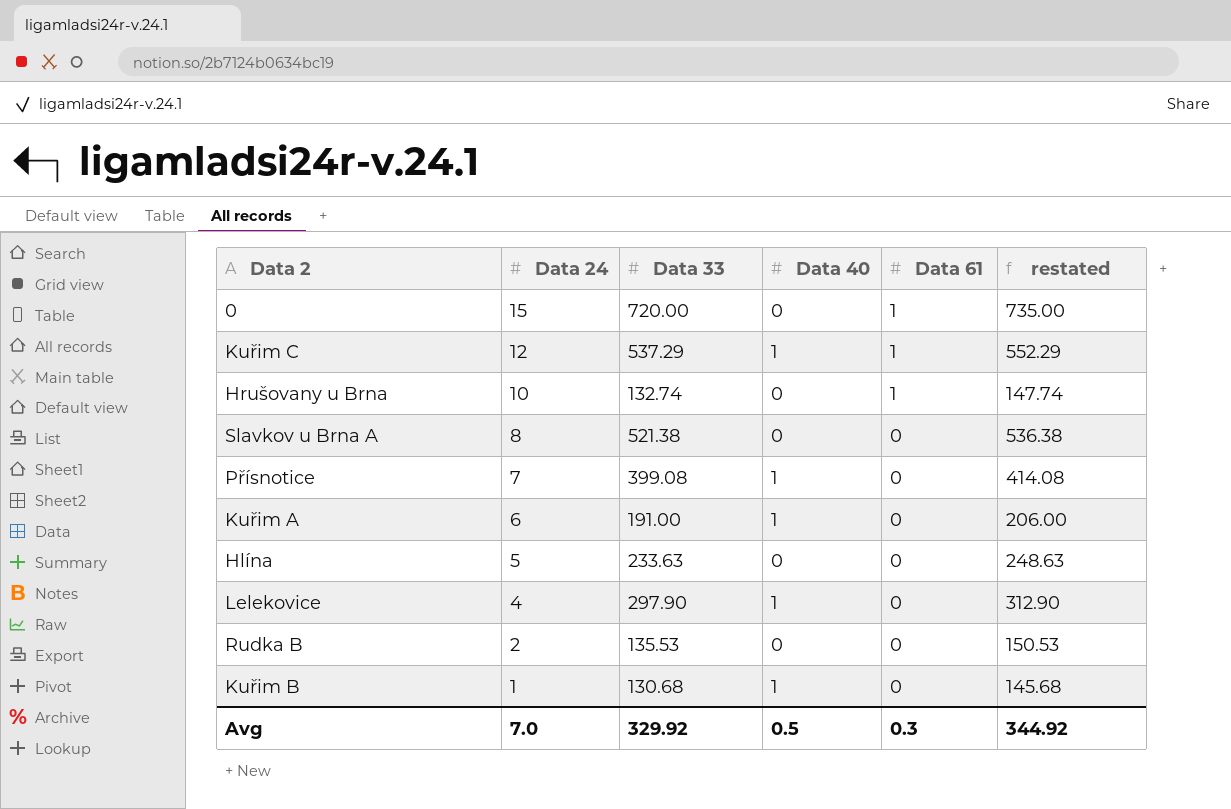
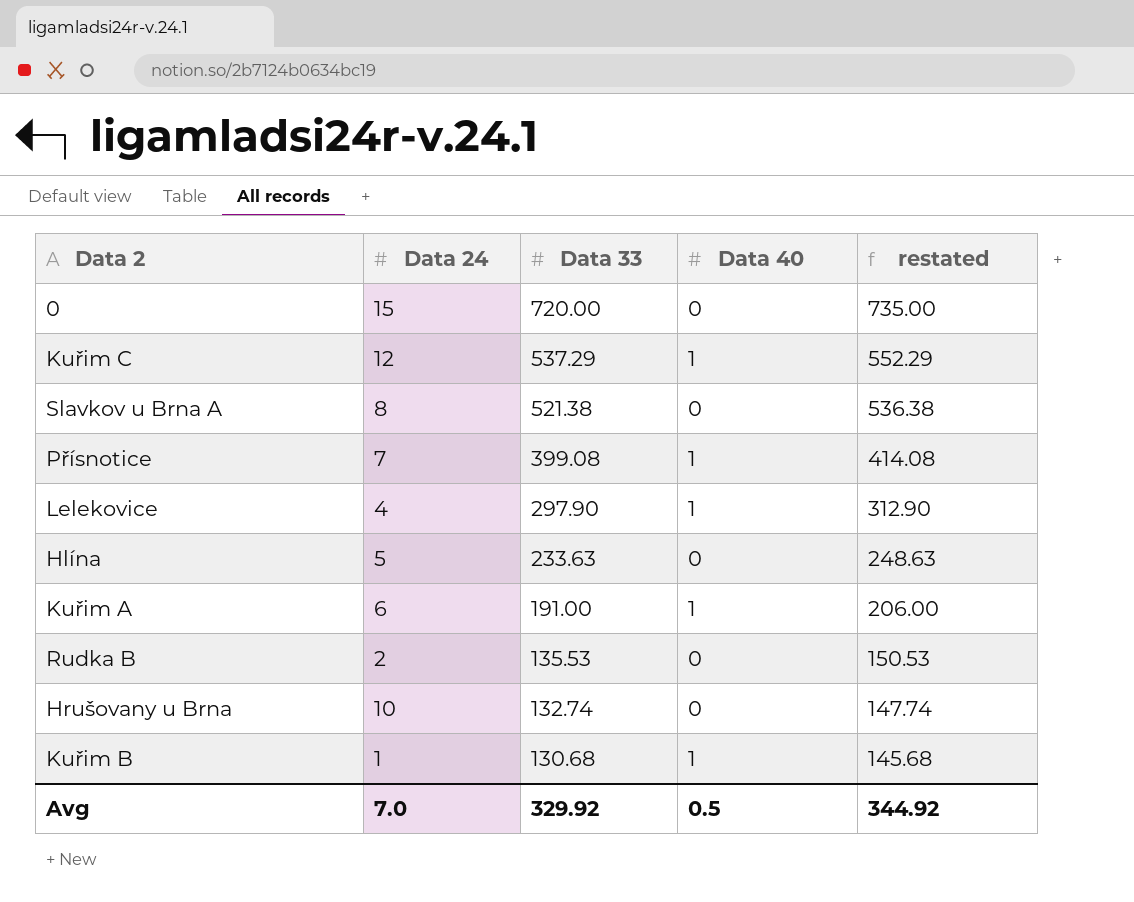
row order: Data 24 descending -> Data 33 descending
column Data 61 | position: 5 -> none

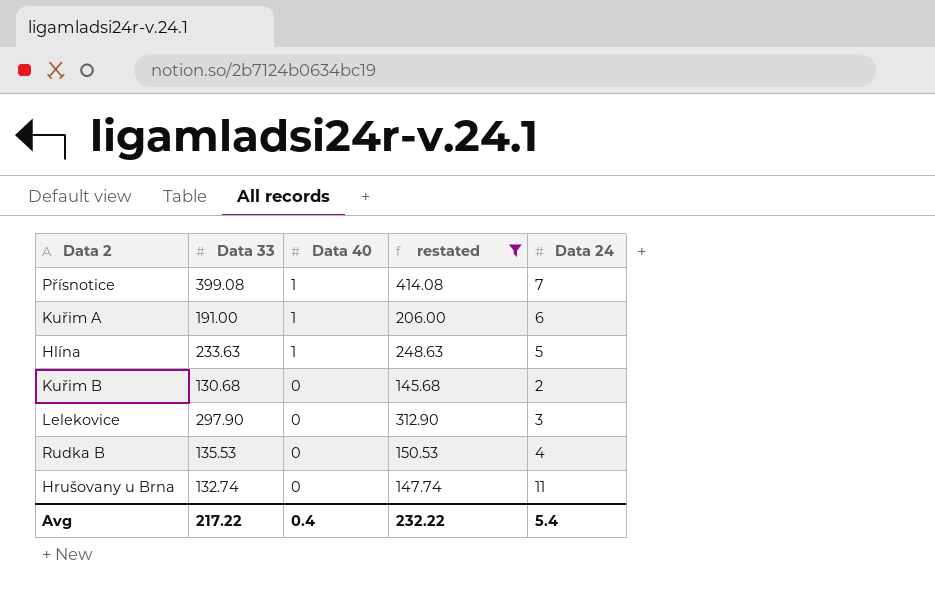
filter: none -> restated <= 414.08
row order: Data 33 descending -> Data 40 descending
column Data 24 | position: 2 -> 5
Hlína | Data 40: 0 -> 1
Kuřim B | Data 40: 1 -> 0
Kuřim B | Data 24: 1 -> 2
Lelekovice | Data 40: 1 -> 0
Lelekovice | Data 24: 4 -> 3
Rudka B | Data 24: 2 -> 4
Hrušovany u Brna | Data 24: 10 -> 11
Avg | Data 33: 329.92 -> 217.22
Avg | Data 40: 0.5 -> 0.4
Avg | restated: 344.92 -> 232.22
Avg | Data 24: 7.0 -> 5.4

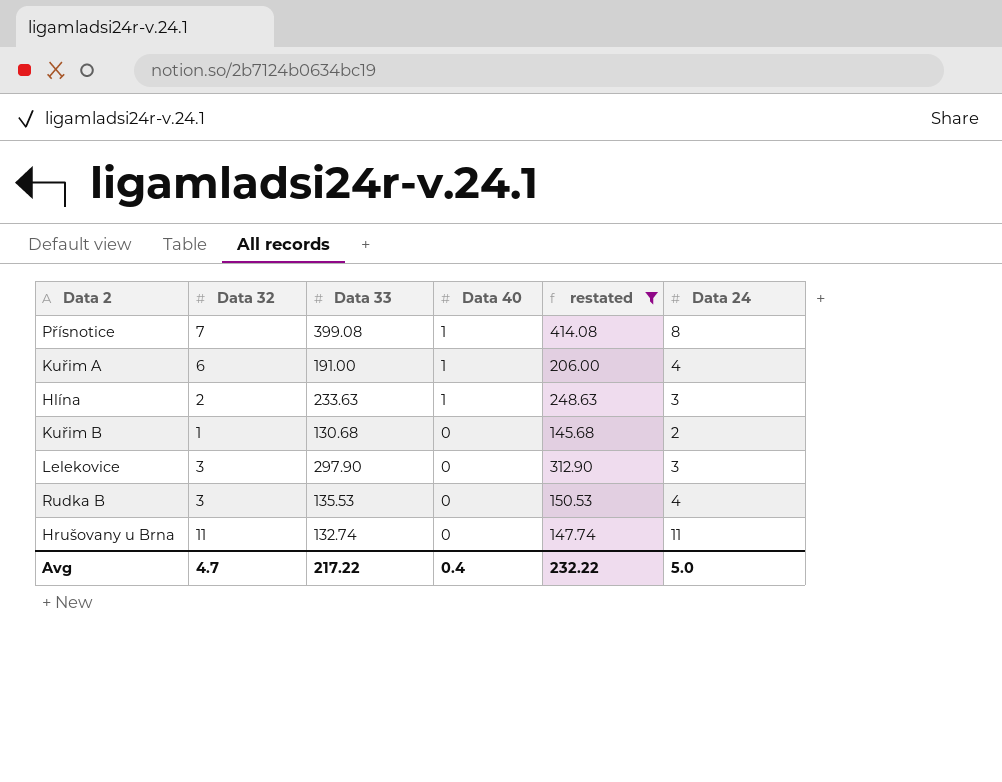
column Data 32 | position: none -> 2
Přísnotice | Data 24: 7 -> 8
Kuřim A | Data 24: 6 -> 4
Hlína | Data 24: 5 -> 3
Avg | Data 24: 5.4 -> 5.0

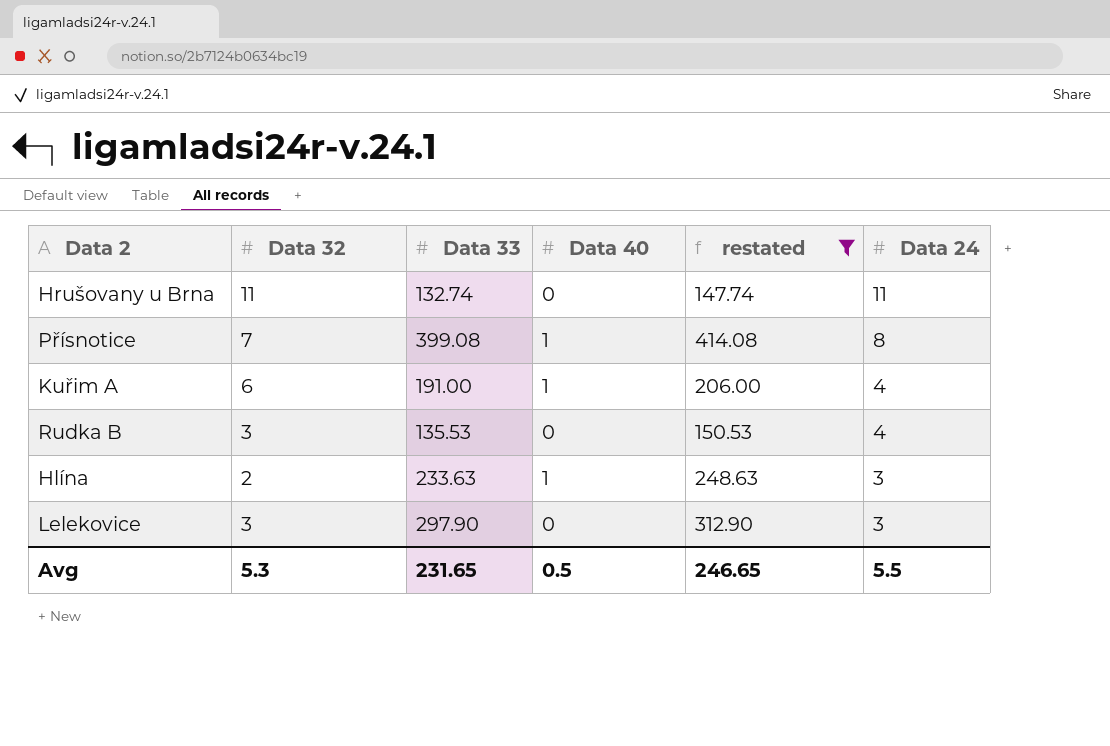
row order: Data 40 descending -> Data 24 descending
row Kuřim B: 1 | 130.68 | 0 | 145.68 | 2 -> none
Avg | Data 32: 4.7 -> 5.3
Avg | Data 33: 217.22 -> 231.65
Avg | Data 40: 0.4 -> 0.5
Avg | restated: 232.22 -> 246.65
Avg | Data 24: 5.0 -> 5.5

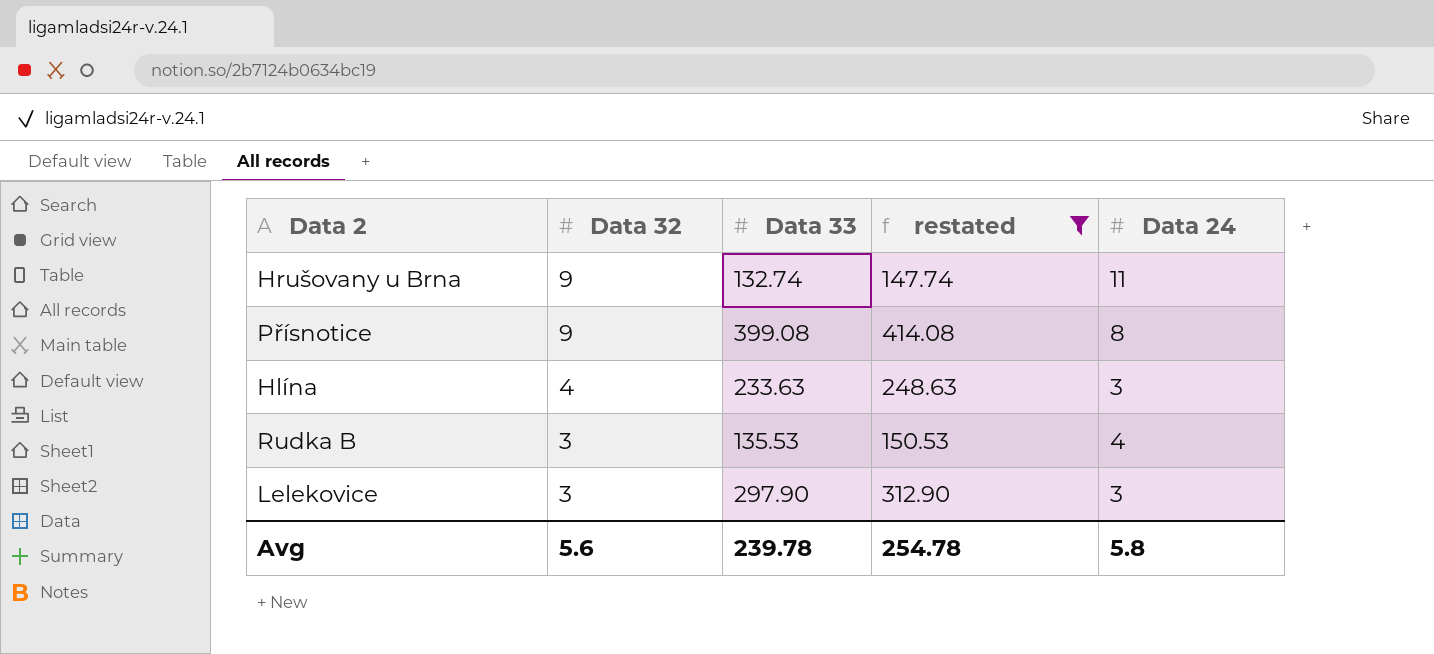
row order: Data 24 descending -> Data 32 descending
column Data 40 | position: 4 -> none
row Kuřim A: 6 | 191.00 | 1 | 206.00 | 4 -> none
Hrušovany u Brna | Data 32: 11 -> 9
Přísnotice | Data 32: 7 -> 9
Hlína | Data 32: 2 -> 4
Avg | Data 32: 5.3 -> 5.6
Avg | Data 33: 231.65 -> 239.78
Avg | restated: 246.65 -> 254.78
Avg | Data 24: 5.5 -> 5.8

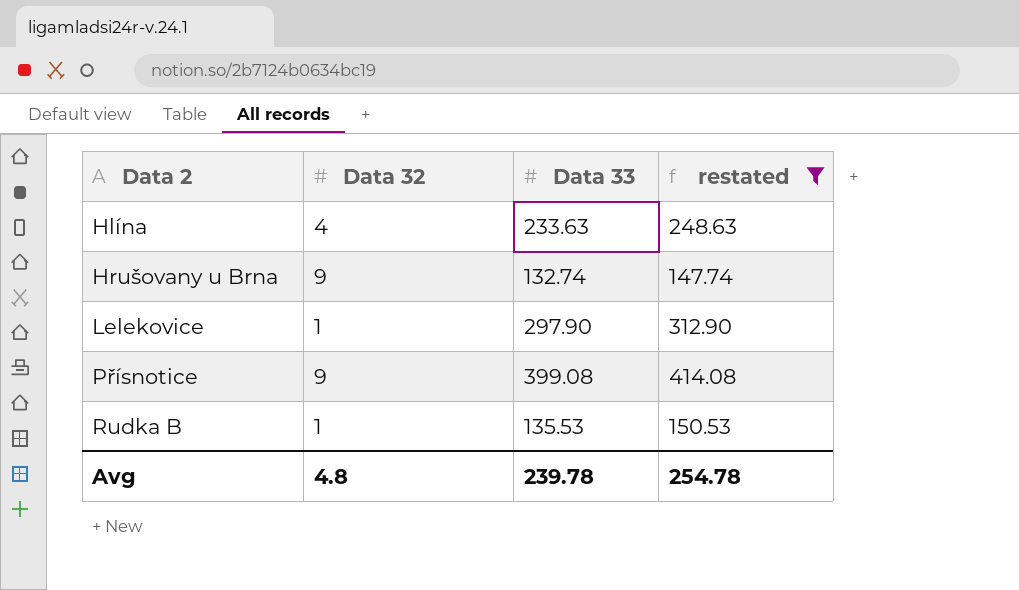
row order: Data 32 descending -> Data 2 ascending
column Data 24 | position: 5 -> none
Lelekovice | Data 32: 3 -> 1
Rudka B | Data 32: 3 -> 1
Avg | Data 32: 5.6 -> 4.8

